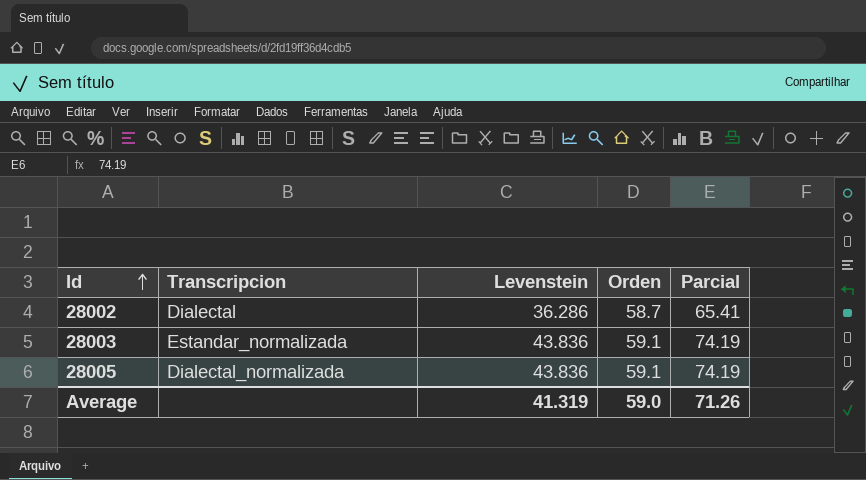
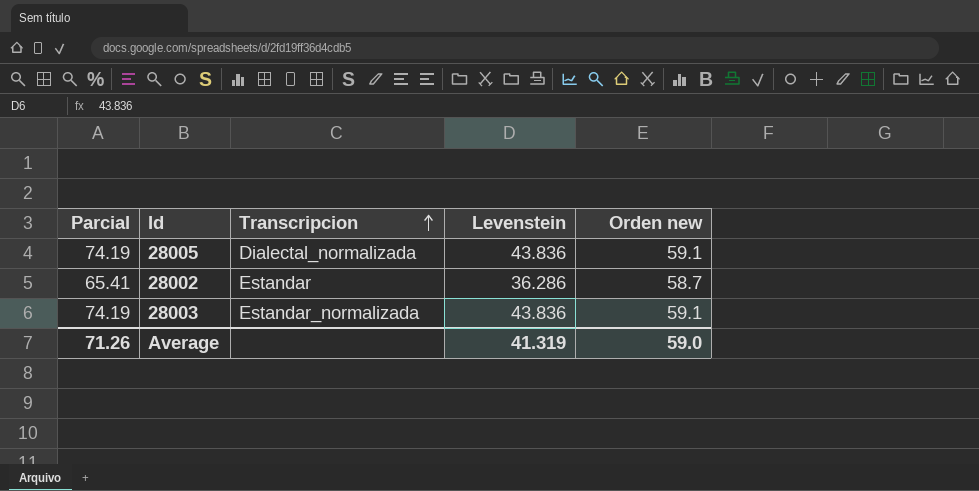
row order: Id ascending -> Transcripcion ascending
column Parcial | position: 5 -> 1
column name: Orden -> Orden new
28002 | Transcripcion: Dialectal -> Estandar

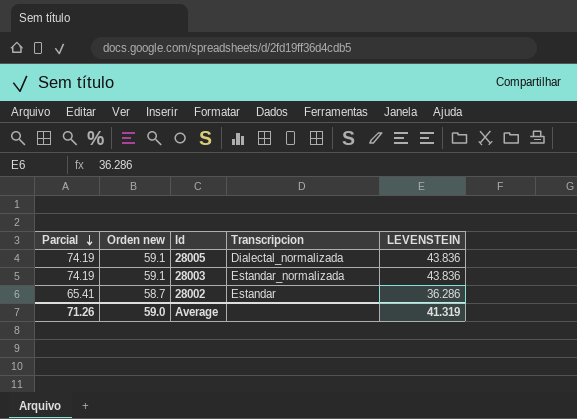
row order: Transcripcion ascending -> Parcial descending
column Orden new | position: 5 -> 2
column name: Levenstein -> LEVENSTEIN

